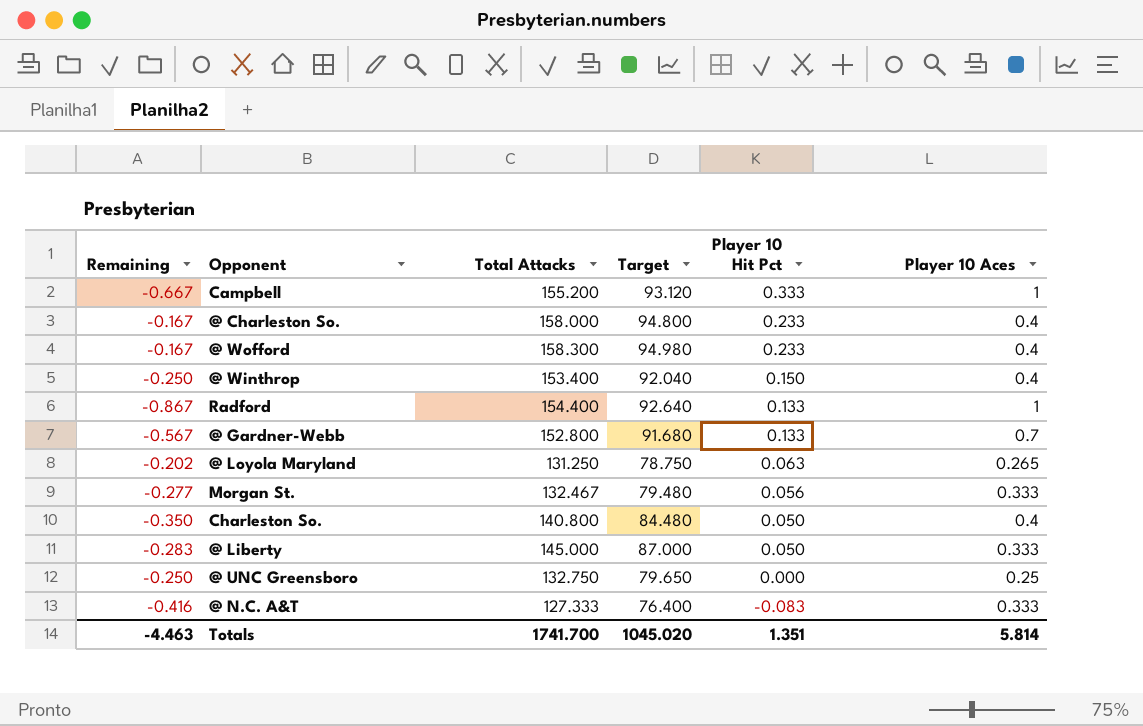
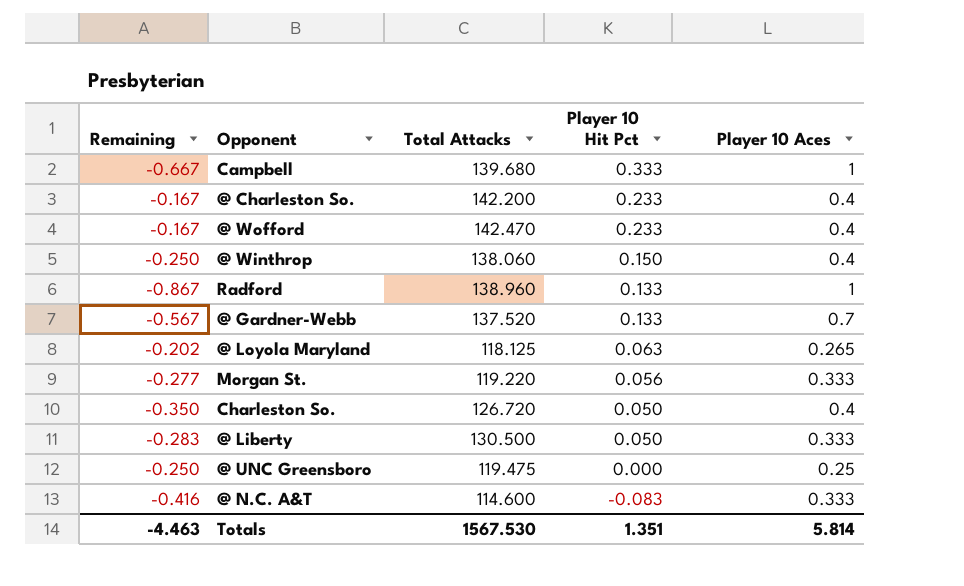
column Target | formula: [Total Attacks] * 0.6 -> none
Campbell | Total Attacks: 155.200 -> 139.680
@ Charleston So. | Total Attacks: 158.000 -> 142.200
@ Wofford | Total Attacks: 158.300 -> 142.470
@ Winthrop | Total Attacks: 153.400 -> 138.060
Radford | Total Attacks: 154.400 -> 138.960
@ Gardner-Webb | Total Attacks: 152.800 -> 137.520
@ Loyola Maryland | Total Attacks: 131.250 -> 118.125
Morgan St. | Total Attacks: 132.467 -> 119.220
Charleston So. | Total Attacks: 140.800 -> 126.720
@ Liberty | Total Attacks: 145.000 -> 130.500
@ UNC Greensboro | Total Attacks: 132.750 -> 119.475
@ N.C. A&T | Total Attacks: 127.333 -> 114.600
Totals | Total Attacks: 1741.700 -> 1567.530

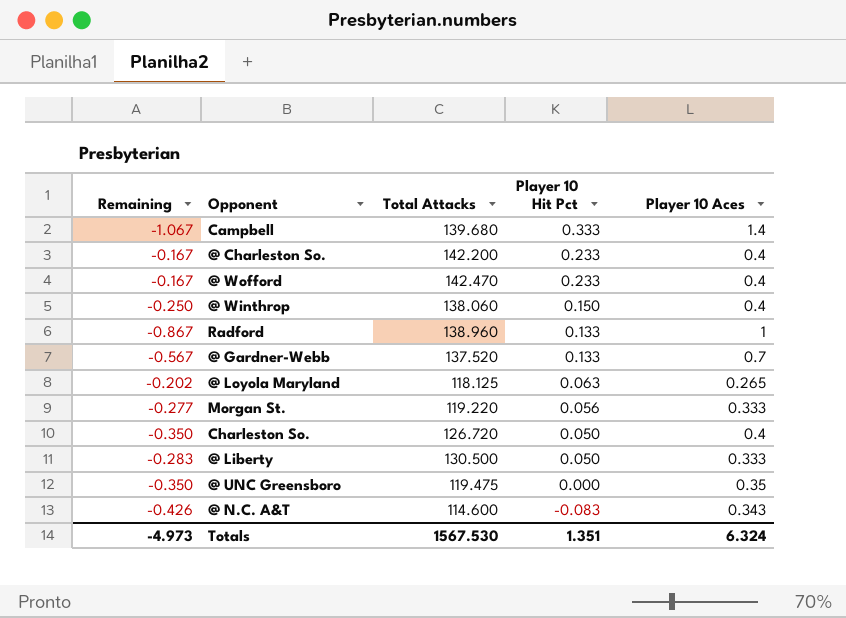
Campbell | Remaining: -0.667 -> -1.067
Campbell | Player 10 Aces: 1 -> 1.4
@ UNC Greensboro | Remaining: -0.250 -> -0.350
@ UNC Greensboro | Player 10 Aces: 0.25 -> 0.35
@ N.C. A&T | Remaining: -0.416 -> -0.426
@ N.C. A&T | Player 10 Aces: 0.333 -> 0.343
Totals | Remaining: -4.463 -> -4.973
Totals | Player 10 Aces: 5.814 -> 6.324

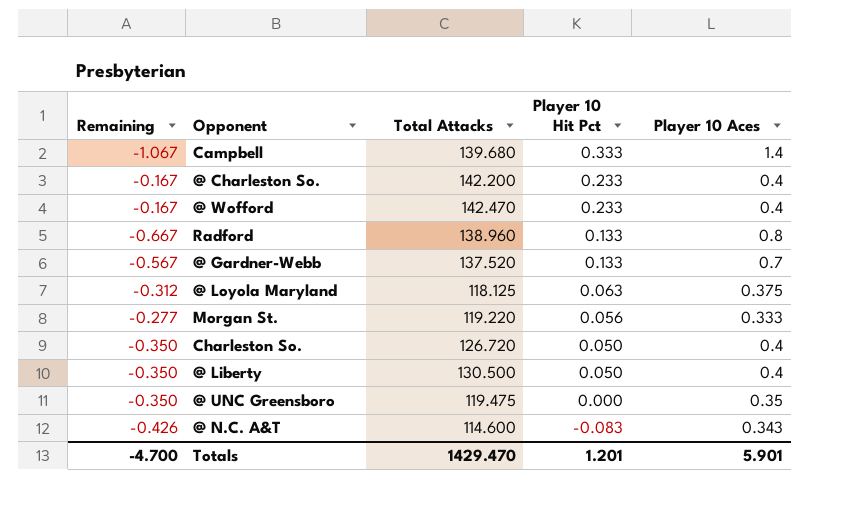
row @ Winthrop: -0.250 | 138.060 | 0.150 | 0.4 -> none
Radford | Remaining: -0.867 -> -0.667
Radford | Player 10 Aces: 1 -> 0.8
@ Loyola Maryland | Remaining: -0.202 -> -0.312
@ Loyola Maryland | Player 10 Aces: 0.265 -> 0.375
@ Liberty | Remaining: -0.283 -> -0.350
@ Liberty | Player 10 Aces: 0.333 -> 0.4
Totals | Remaining: -4.973 -> -4.700
Totals | Total Attacks: 1567.530 -> 1429.470
Totals | Player 10 Hit Pct: 1.351 -> 1.201
Totals | Player 10 Aces: 6.324 -> 5.901

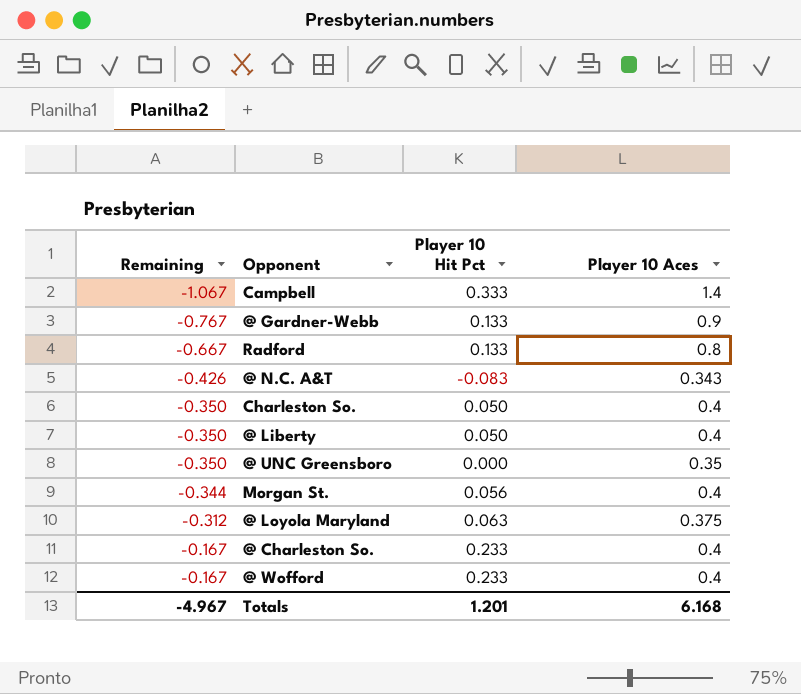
row order: Player 10 Hit Pct descending -> Remaining ascending
column Total Attacks | position: 3 -> none
@ Gardner-Webb | Remaining: -0.567 -> -0.767
@ Gardner-Webb | Player 10 Aces: 0.7 -> 0.9
Morgan St. | Remaining: -0.277 -> -0.344
Morgan St. | Player 10 Aces: 0.333 -> 0.4
Totals | Remaining: -4.700 -> -4.967
Totals | Player 10 Aces: 5.901 -> 6.168

